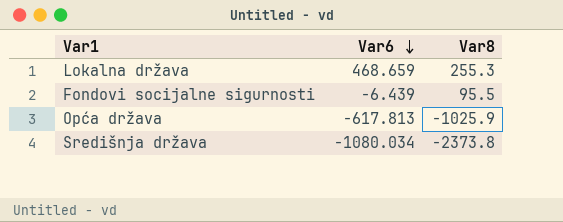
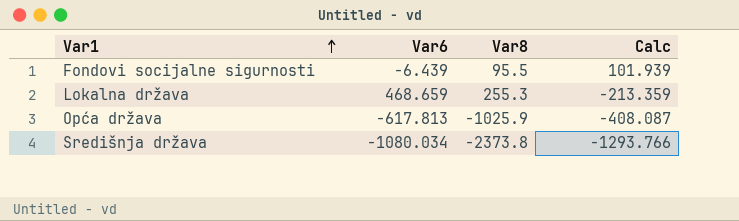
row order: Var6 descending -> Var1 ascending
column Calc | formula: none -> [Var8] - [Var6]

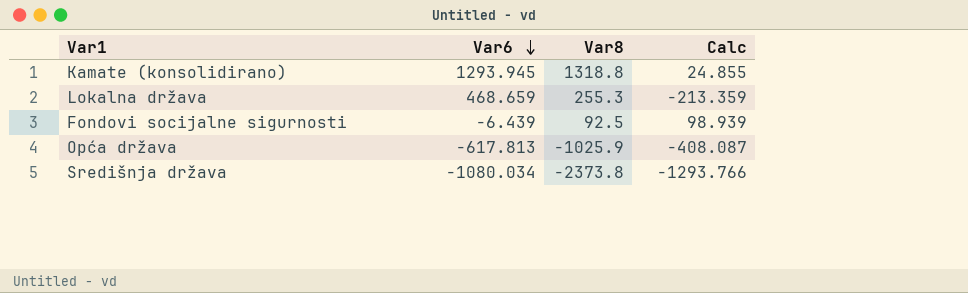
row order: Var1 ascending -> Var6 descending
row Kamate (konsolidirano): none -> 1293.945 | 1318.8 | 24.855
Fondovi socijalne sigurnosti | Var8: 95.5 -> 92.5
Fondovi socijalne sigurnosti | Calc: 101.939 -> 98.939

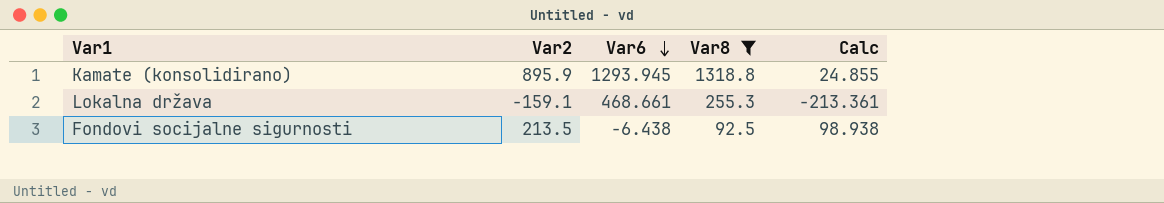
filter: none -> Var8 >= 92.5
column Var2 | position: none -> 2
Lokalna država | Var6: 468.659 -> 468.661
Lokalna država | Calc: -213.359 -> -213.361
Fondovi socijalne sigurnosti | Var6: -6.439 -> -6.438
Fondovi socijalne sigurnosti | Calc: 98.939 -> 98.938

